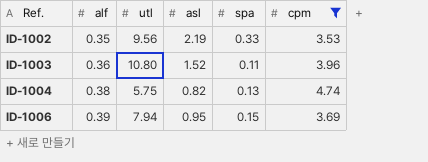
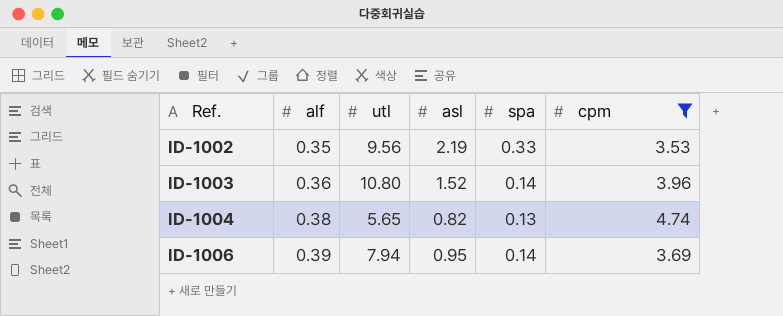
ID-1003 | spa: 0.11 -> 0.14
ID-1004 | utl: 5.75 -> 5.65
ID-1006 | spa: 0.15 -> 0.14

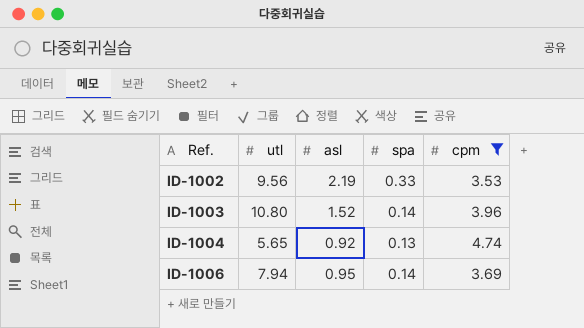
column alf | position: 2 -> none
ID-1004 | asl: 0.82 -> 0.92

